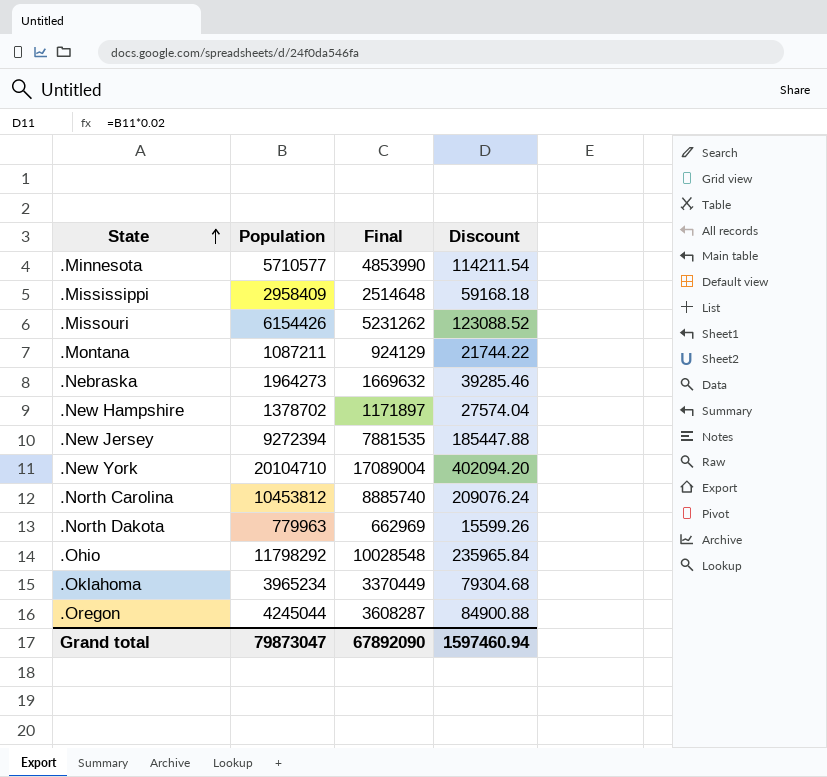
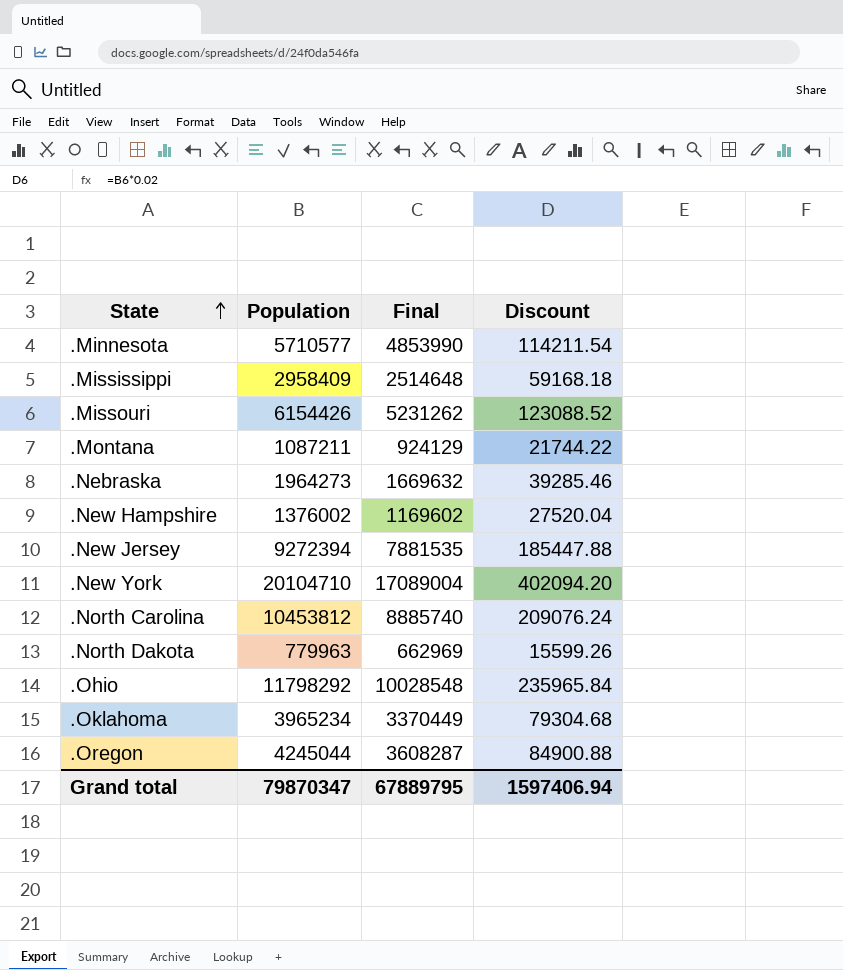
.New Hampshire | Population: 1378702 -> 1376002
.New Hampshire | Final: 1171897 -> 1169602
.New Hampshire | Discount: 27574.04 -> 27520.04
Grand total | Population: 79873047 -> 79870347
Grand total | Final: 67892090 -> 67889795
Grand total | Discount: 1597460.94 -> 1597406.94

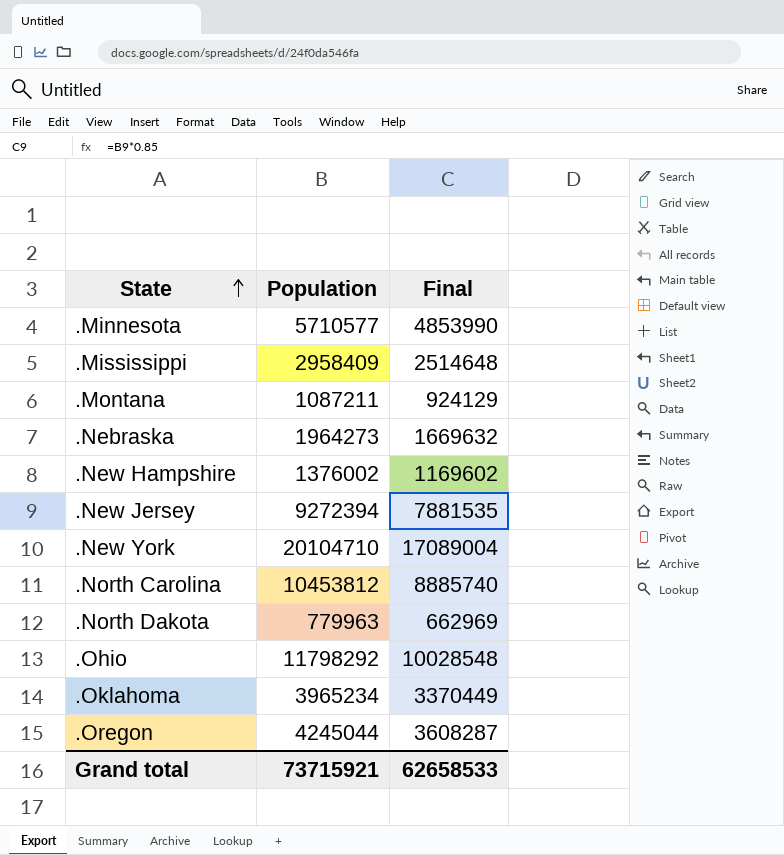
column Discount | formula: [Population] * 0.02 -> none
row .Missouri: 6154426 | 5231262 | 123088.52 -> none
Grand total | Population: 79870347 -> 73715921
Grand total | Final: 67889795 -> 62658533

